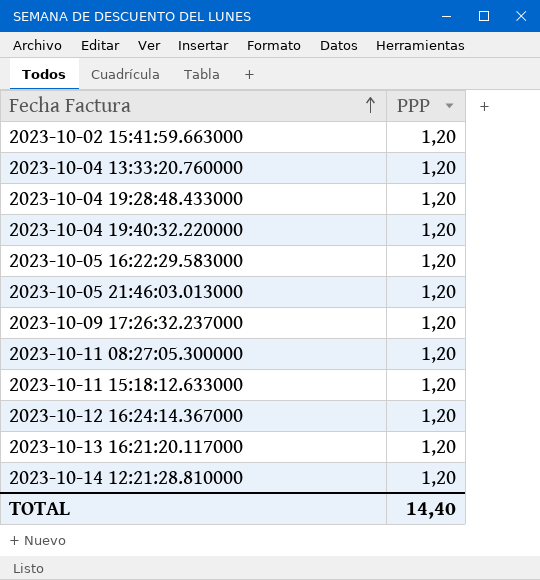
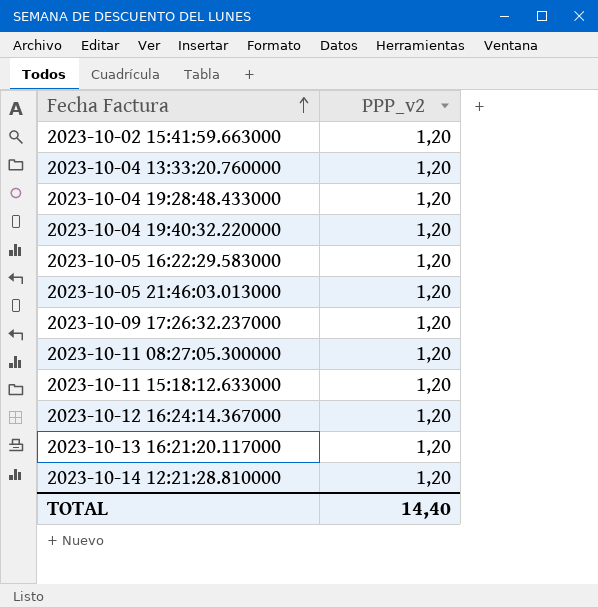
column name: PPP -> PPP_v2

